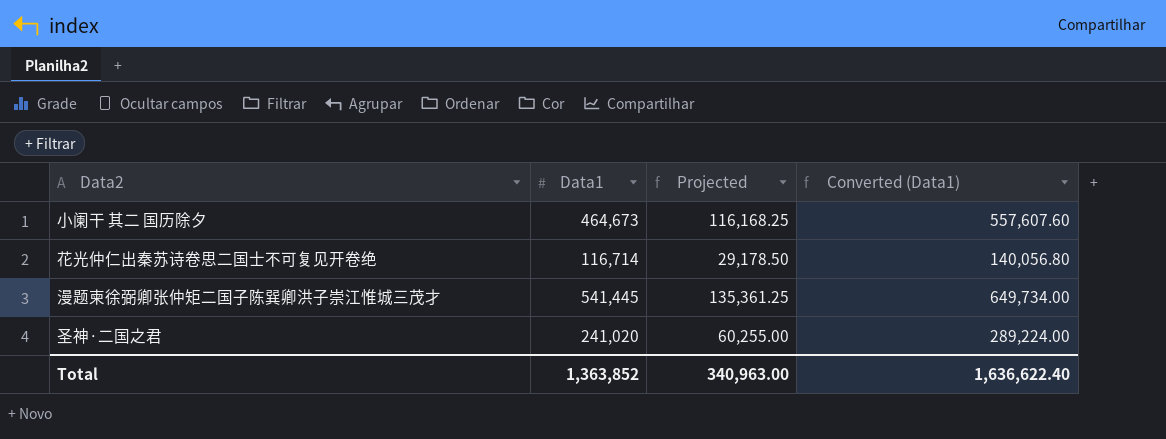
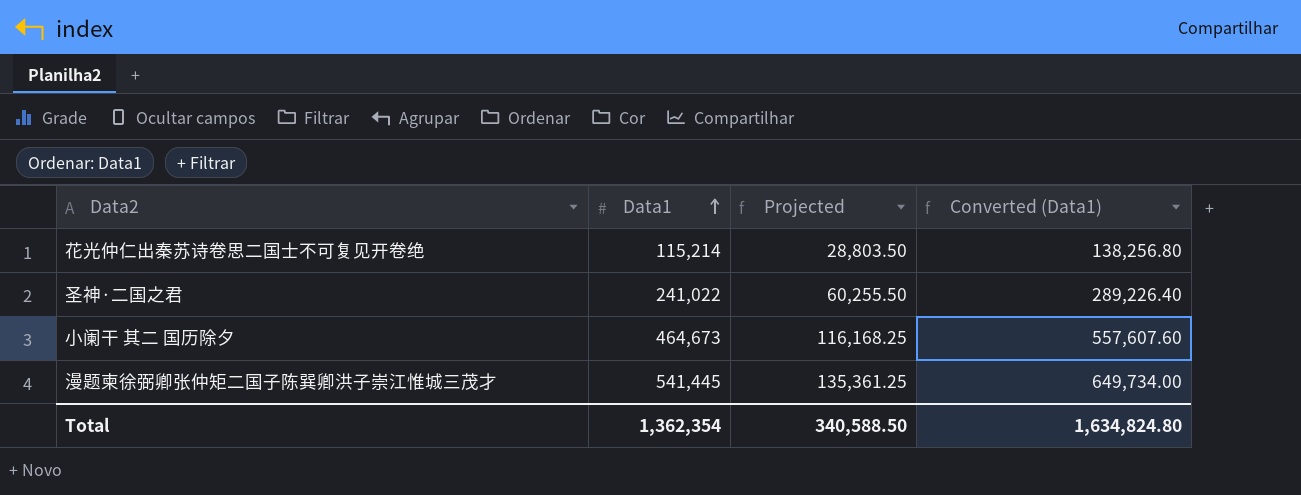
row order: none -> Data1 ascending
花光仲仁出秦苏诗卷思二国士不可复见开卷绝 | Data1: 116,714 -> 115,214
花光仲仁出秦苏诗卷思二国士不可复见开卷绝 | Projected: 29,178.50 -> 28,803.50
花光仲仁出秦苏诗卷思二国士不可复见开卷绝 | Converted (Data1): 140,056.80 -> 138,256.80
圣神·二国之君 | Data1: 241,020 -> 241,022
圣神·二国之君 | Projected: 60,255.00 -> 60,255.50
圣神·二国之君 | Converted (Data1): 289,224.00 -> 289,226.40
Total | Data1: 1,363,852 -> 1,362,354
Total | Projected: 340,963.00 -> 340,588.50
Total | Converted (Data1): 1,636,622.40 -> 1,634,824.80

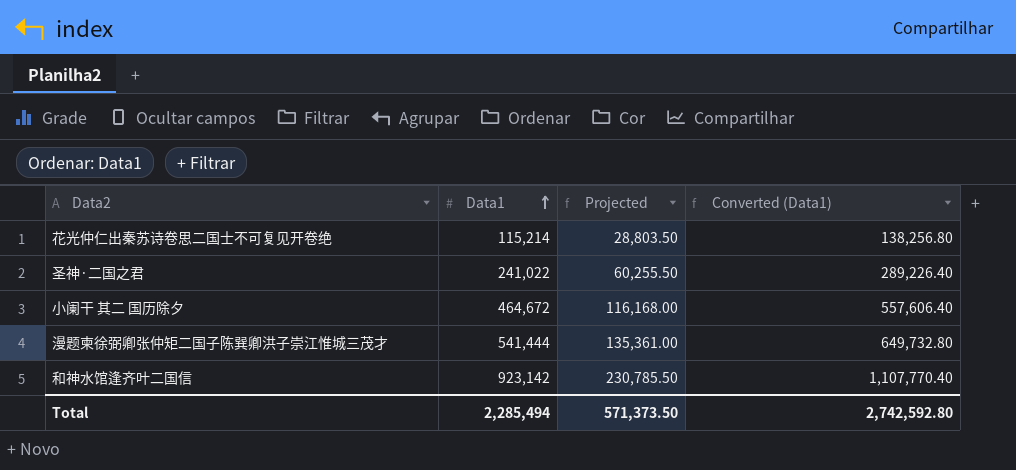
小阑干 其二 国历除夕 | Data1: 464,673 -> 464,672
小阑干 其二 国历除夕 | Projected: 116,168.25 -> 116,168.00
小阑干 其二 国历除夕 | Converted (Data1): 557,607.60 -> 557,606.40
漫题柬徐弼卿张仲矩二国子陈巽卿洪子崇江惟城三茂才 | Data1: 541,445 -> 541,444
漫题柬徐弼卿张仲矩二国子陈巽卿洪子崇江惟城三茂才 | Projected: 135,361.25 -> 135,361.00
漫题柬徐弼卿张仲矩二国子陈巽卿洪子崇江惟城三茂才 | Converted (Data1): 649,734.00 -> 649,732.80
row 和神水馆逢齐叶二国信: none -> 923,142 | 230,785.50 | 1,107,770.40
Total | Data1: 1,362,354 -> 2,285,494
Total | Projected: 340,588.50 -> 571,373.50
Total | Converted (Data1): 1,634,824.80 -> 2,742,592.80

